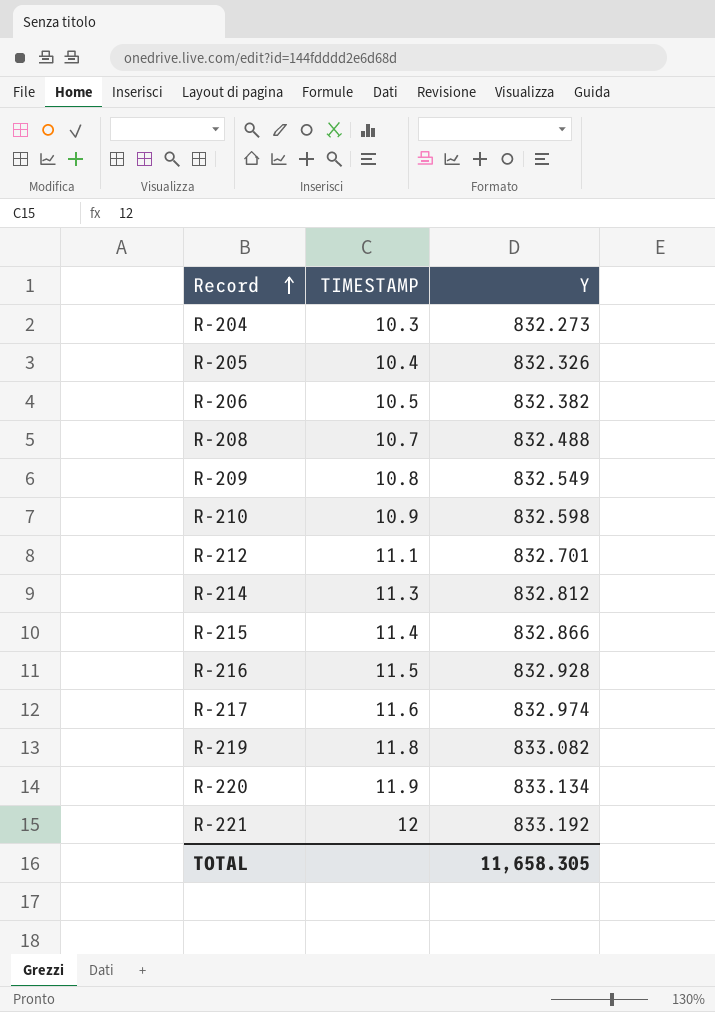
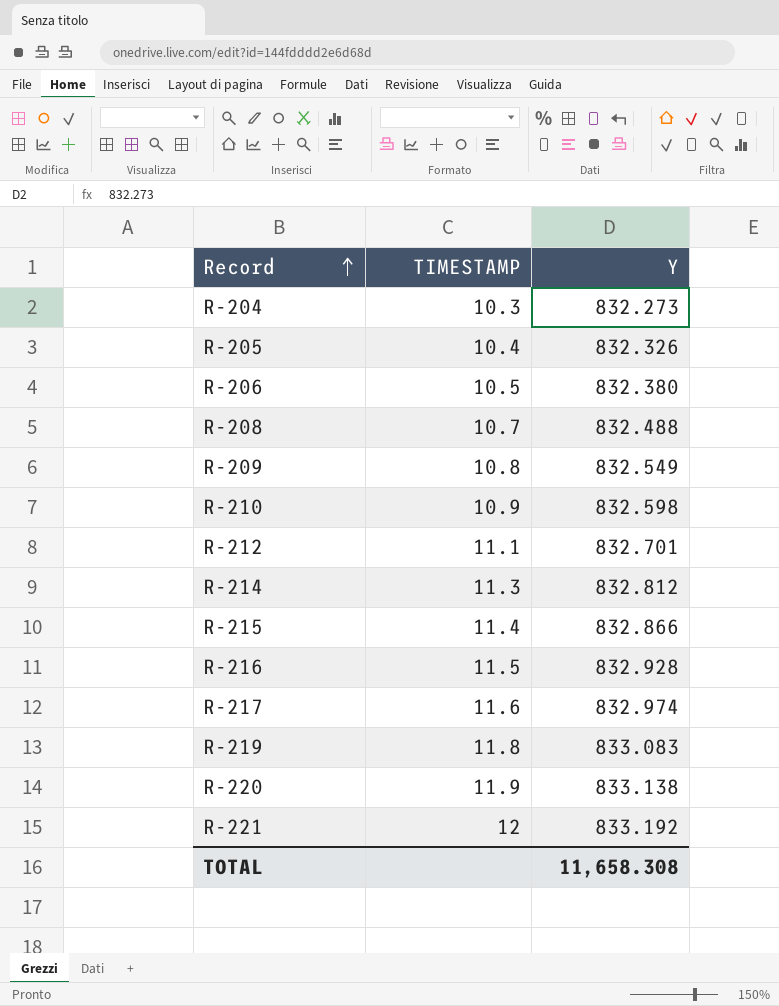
R-206 | Y: 832.382 -> 832.380
R-219 | Y: 833.082 -> 833.083
R-220 | Y: 833.134 -> 833.138
TOTAL | Y: 11,658.305 -> 11,658.308

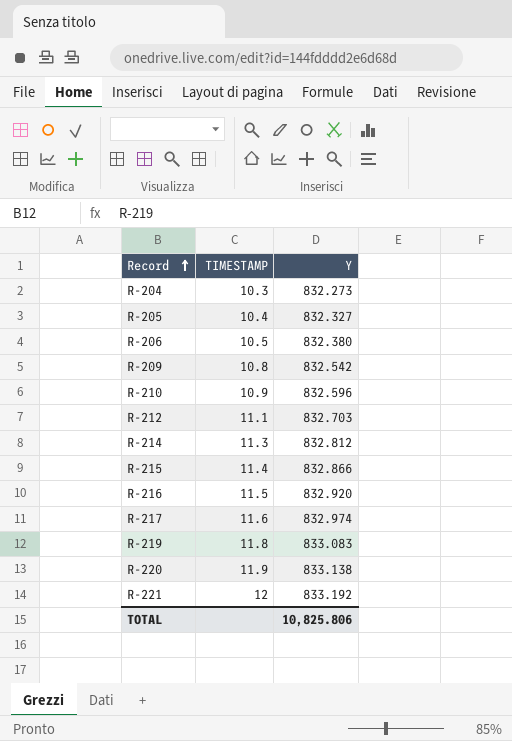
row R-208: 10.7 | 832.488 -> none
R-205 | Y: 832.326 -> 832.327
R-209 | Y: 832.549 -> 832.542
R-210 | Y: 832.598 -> 832.596
R-212 | Y: 832.701 -> 832.703
R-216 | Y: 832.928 -> 832.920
TOTAL | Y: 11,658.308 -> 10,825.806

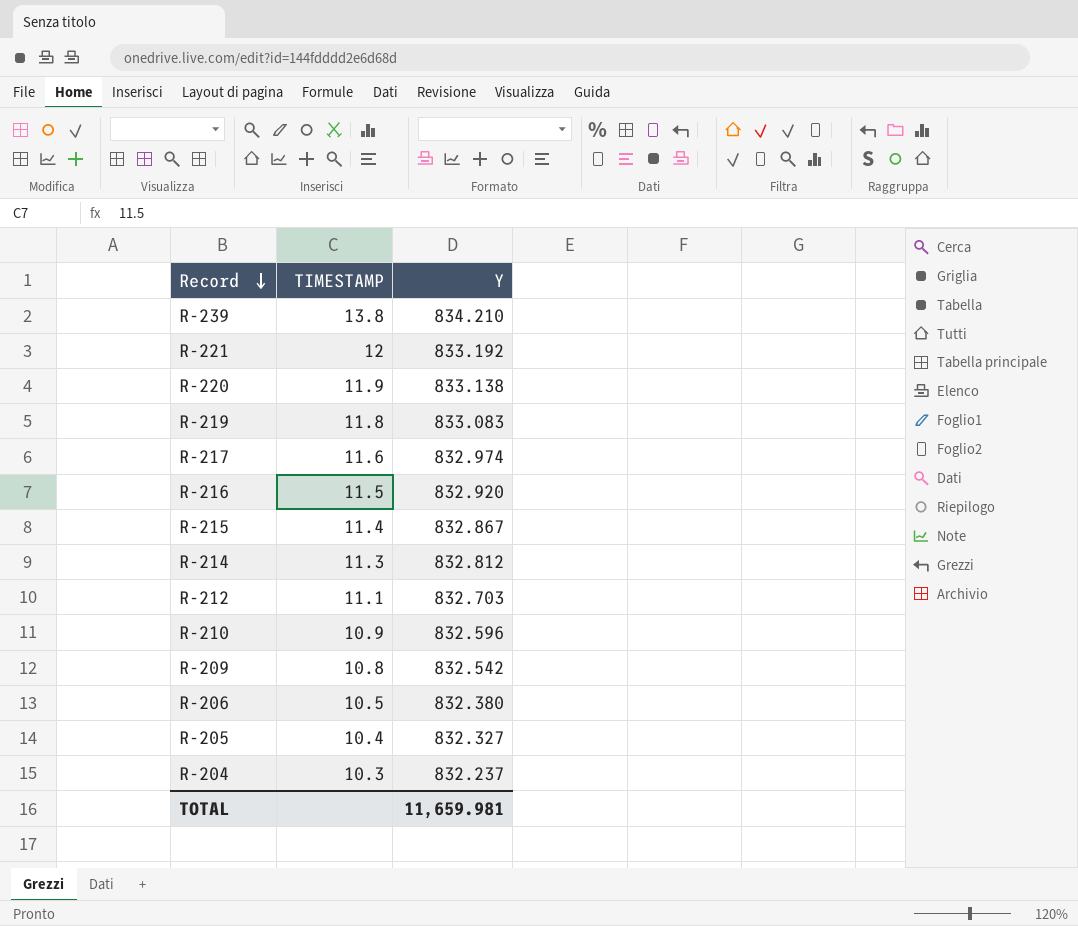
row order: Record ascending -> Record descending
row R-239: none -> 13.8 | 834.210
R-215 | Y: 832.866 -> 832.867
R-204 | Y: 832.273 -> 832.237
TOTAL | Y: 10,825.806 -> 11,659.981

